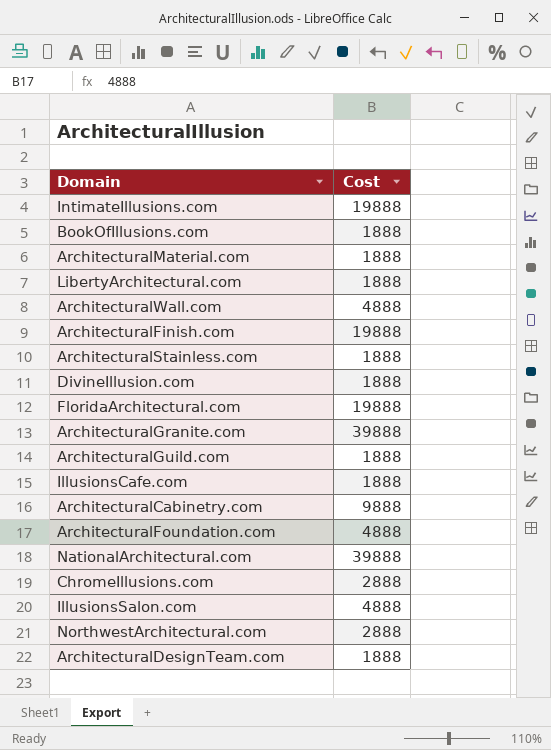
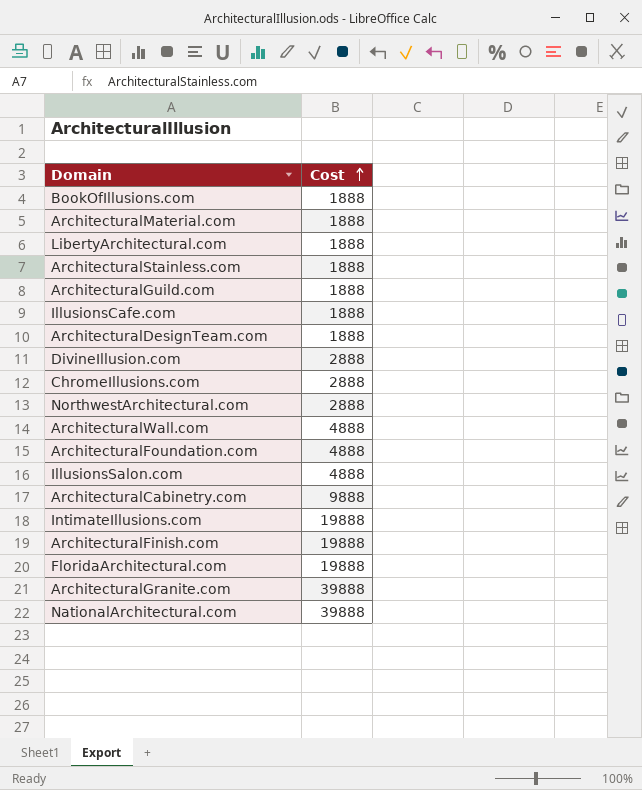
row order: none -> Cost ascending
DivineIllusion.com | Cost: 1888 -> 2888

